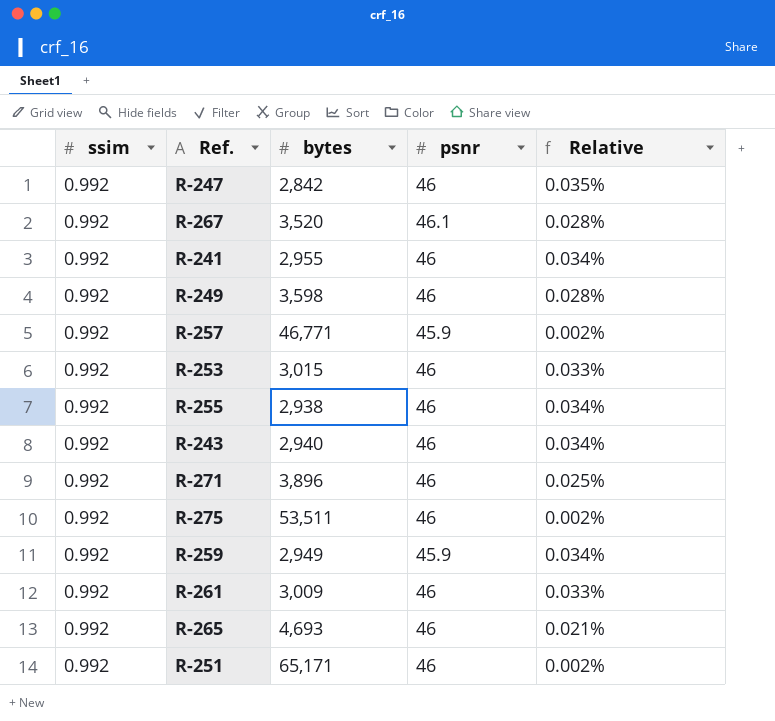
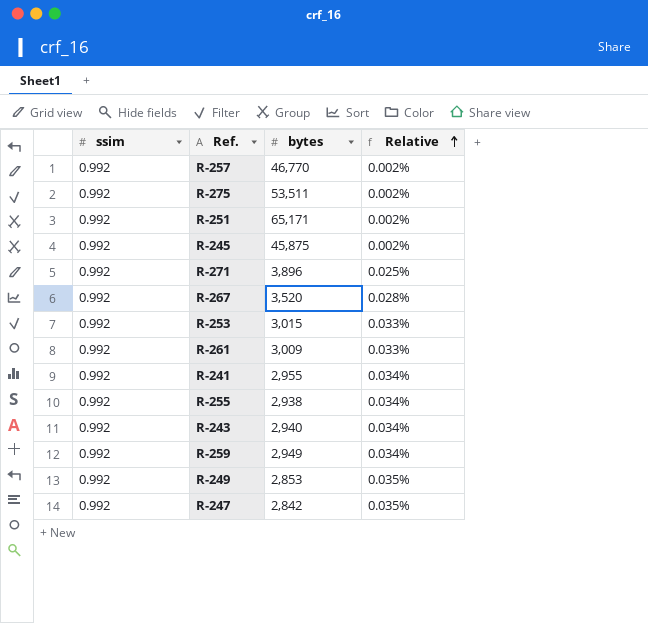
row order: none -> Relative ascending
column psnr | position: 4 -> none
row R-265: 0.992 | 4,693 | 46 | 0.021% -> none
R-257 | bytes: 46,771 -> 46,770
row R-245: none -> 0.992 | 45,875 | 0.002%
R-249 | bytes: 3,598 -> 2,853
R-249 | Relative: 0.028% -> 0.035%

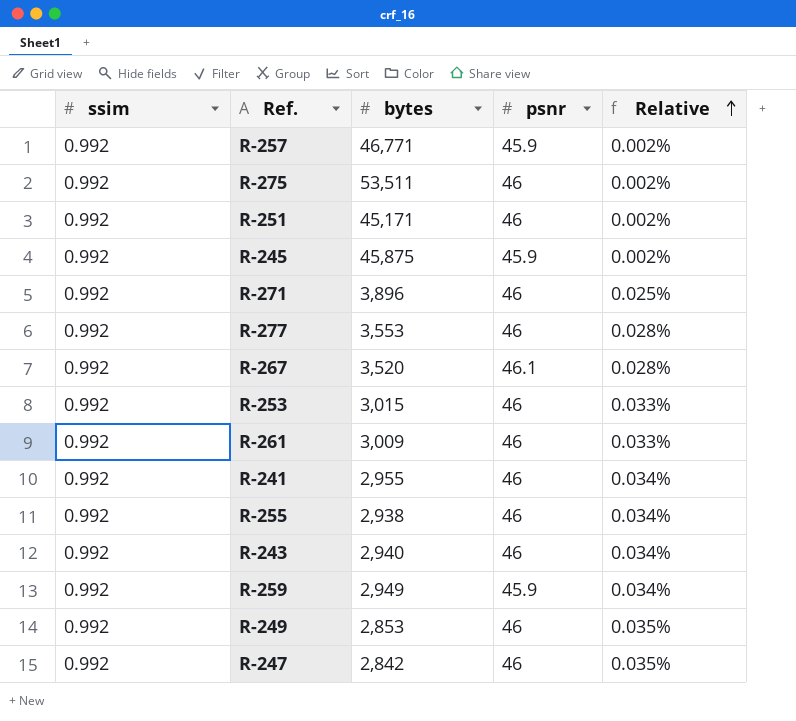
column psnr | position: none -> 4
R-257 | bytes: 46,770 -> 46,771
R-251 | bytes: 65,171 -> 45,171
row R-277: none -> 0.992 | 3,553 | 46 | 0.028%

